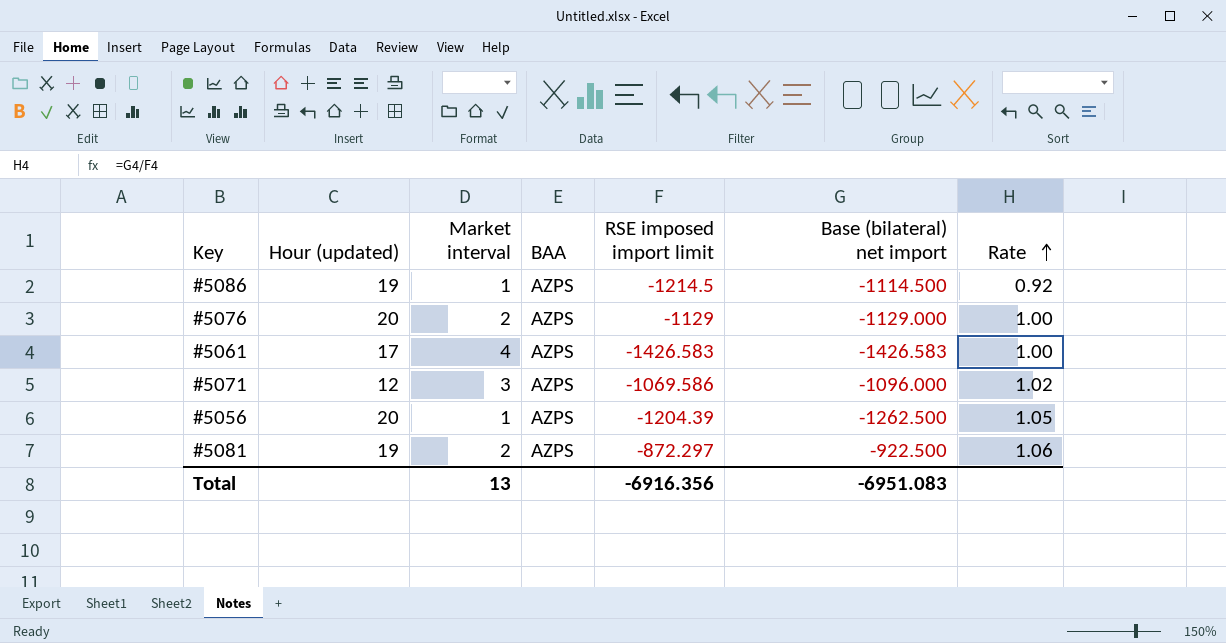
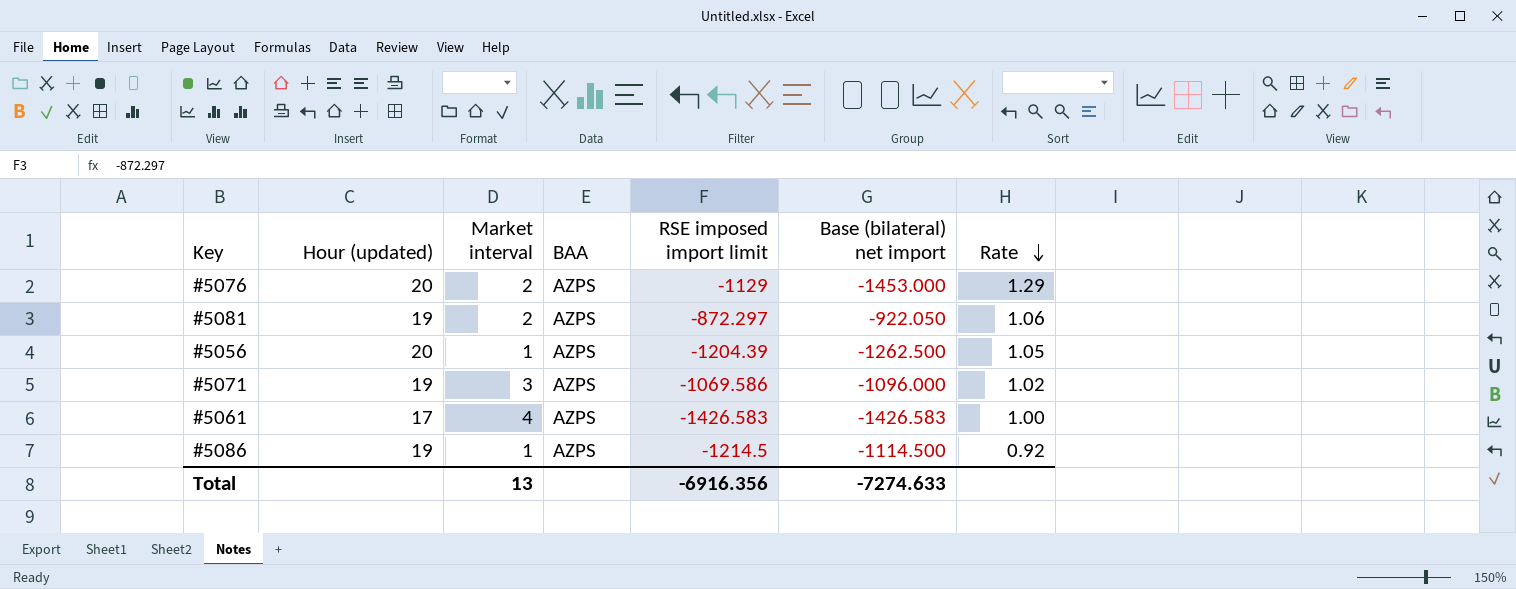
row order: Rate ascending -> Rate descending
#5076 | Base (bilateral) net import: -1129.000 -> -1453.000
#5076 | Rate: 1.00 -> 1.29
#5081 | Base (bilateral) net import: -922.500 -> -922.050
#5071 | Hour (updated): 12 -> 19
Total | Base (bilateral) net import: -6951.083 -> -7274.633

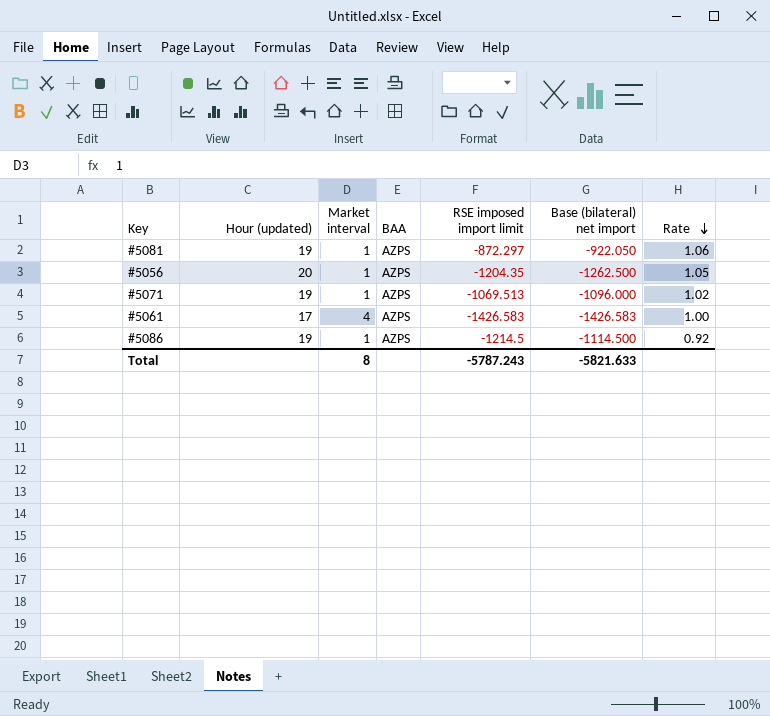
row #5076: 20 | 2 | AZPS | -1129 | -1453.000 | 1.29 -> none
#5081 | Market interval: 2 -> 1
#5056 | RSE imposed import limit: -1204.39 -> -1204.35
#5071 | Market interval: 3 -> 1
#5071 | RSE imposed import limit: -1069.586 -> -1069.513
Total | Market interval: 13 -> 8
Total | RSE imposed import limit: -6916.356 -> -5787.243
Total | Base (bilateral) net import: -7274.633 -> -5821.633

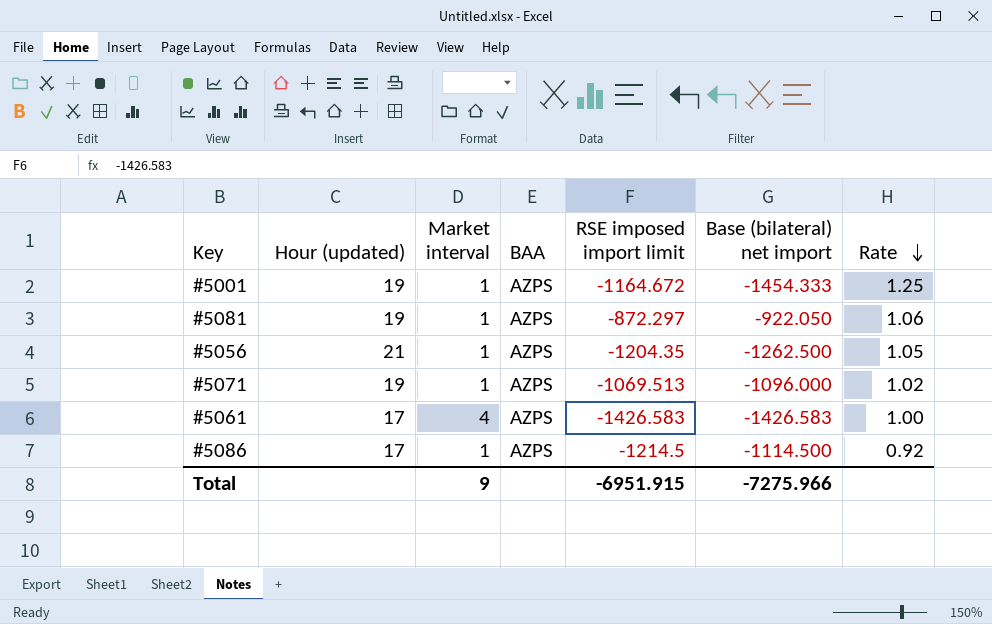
row #5001: none -> 19 | 1 | AZPS | -1164.672 | -1454.333 | 1.25
#5056 | Hour (updated): 20 -> 21
#5086 | Hour (updated): 19 -> 17
Total | Market interval: 8 -> 9
Total | RSE imposed import limit: -5787.243 -> -6951.915
Total | Base (bilateral) net import: -5821.633 -> -7275.966

